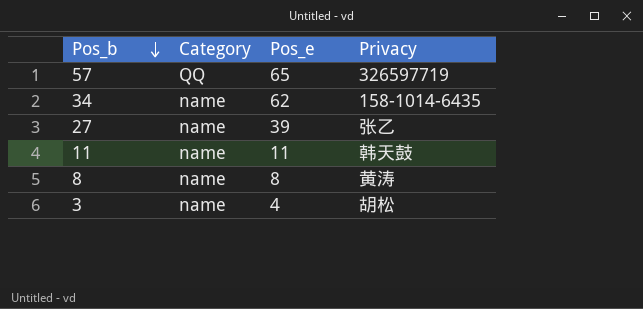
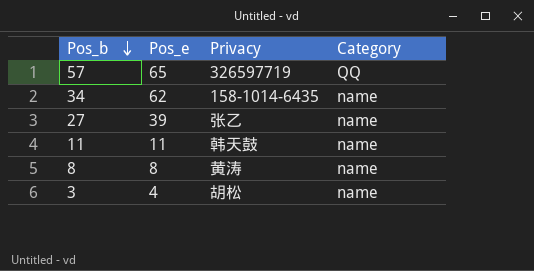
column Category | position: 2 -> 4

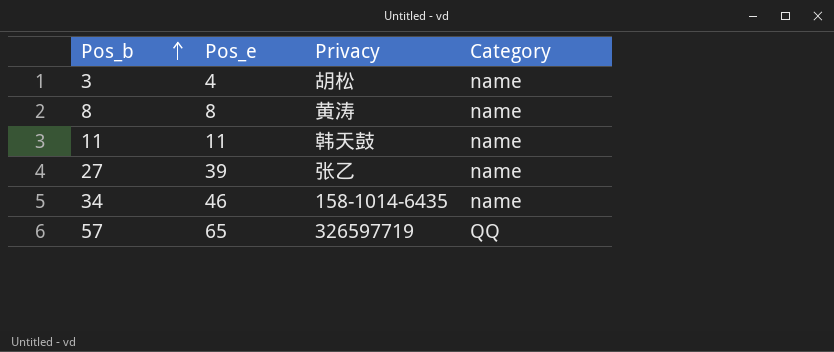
row order: Pos_b descending -> Pos_b ascending
34 | Pos_e: 62 -> 46

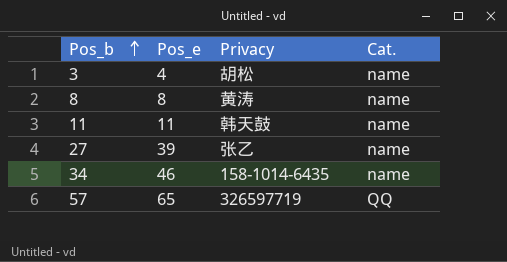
column name: Category -> Cat.

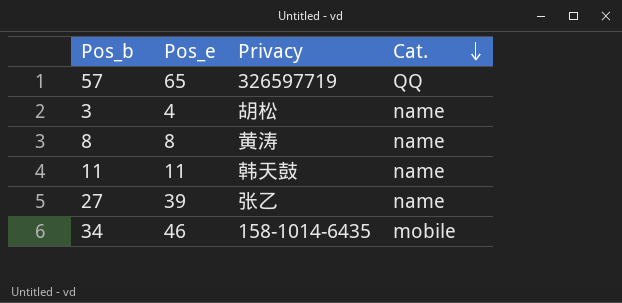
row order: Pos_b ascending -> Cat. descending
34 | Cat.: name -> mobile

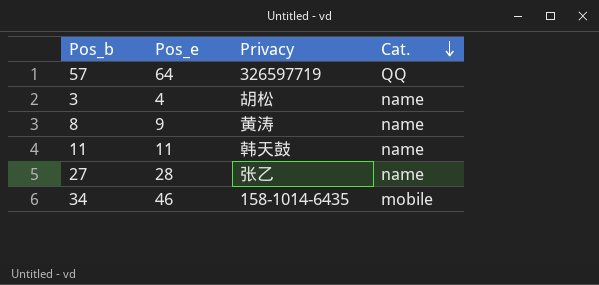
57 | Pos_e: 65 -> 64
8 | Pos_e: 8 -> 9
27 | Pos_e: 39 -> 28

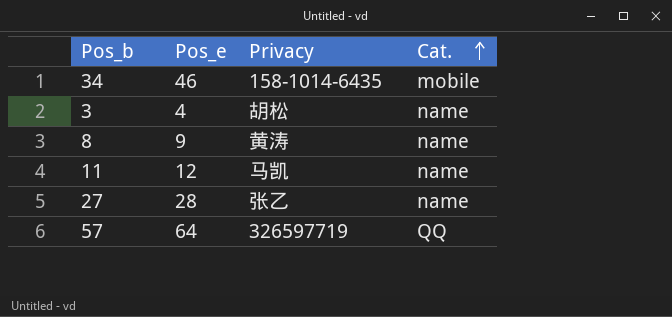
row order: Cat. descending -> Cat. ascending
11 | Pos_e: 11 -> 12
11 | Privacy: 韩天鼓 -> 马凯

